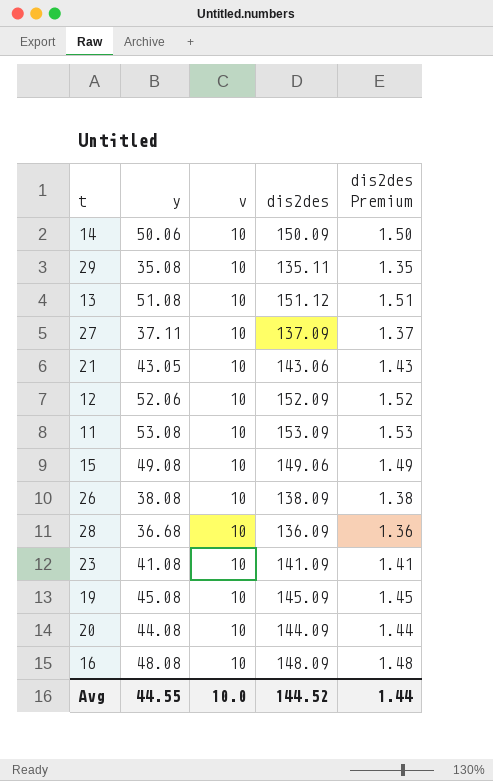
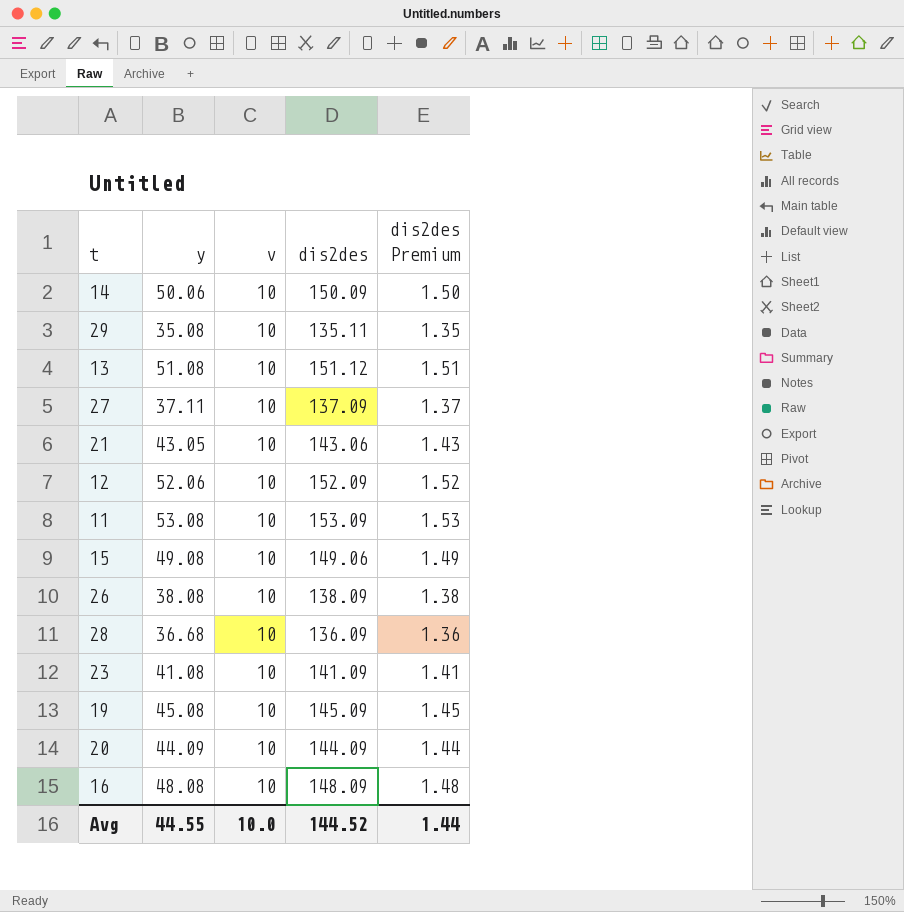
20 | y: 44.08 -> 44.09

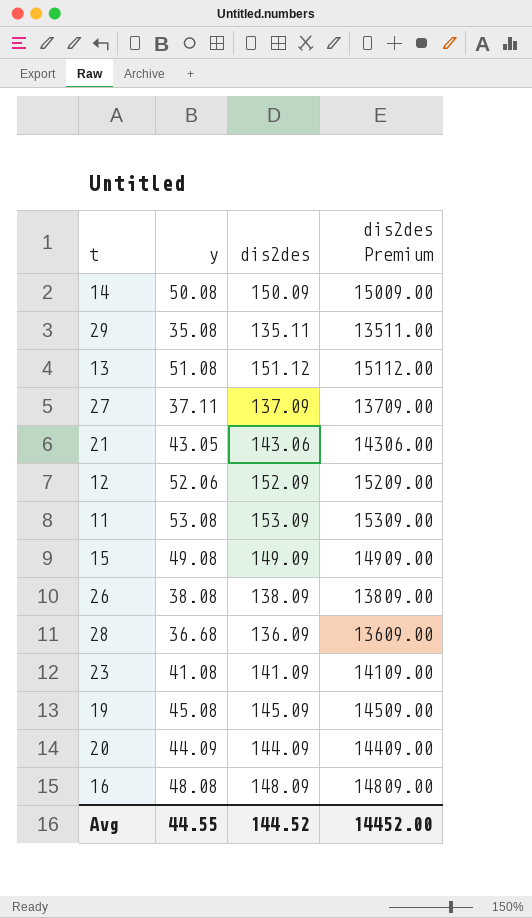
column v | position: 3 -> none
column dis2des Premium | formula: [dis2des] * 0.01 -> [dis2des] * 100
14 | y: 50.06 -> 50.08
15 | dis2des: 149.06 -> 149.09
Avg | dis2des Premium: 1.44 -> 14452.00

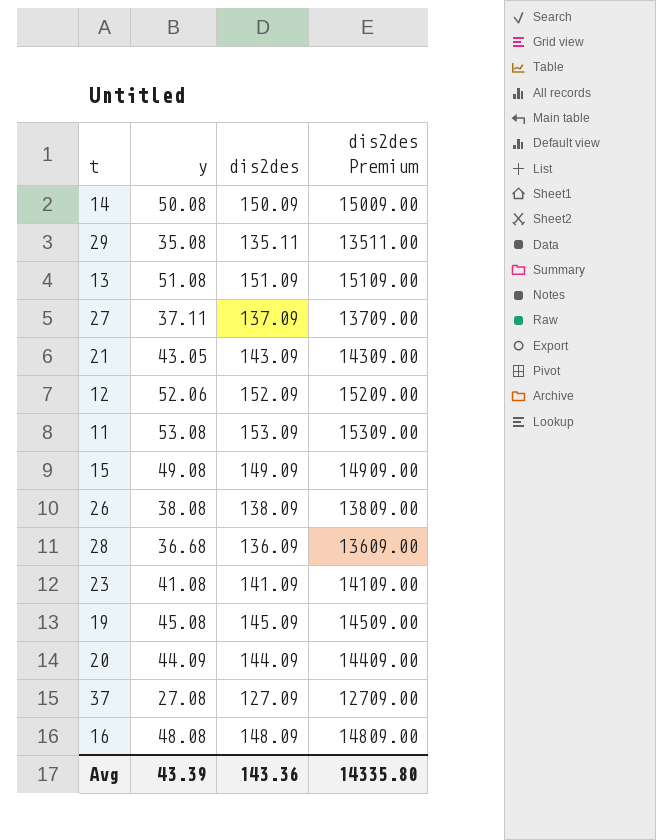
13 | dis2des: 151.12 -> 151.09
13 | dis2des Premium: 15112.00 -> 15109.00
21 | dis2des: 143.06 -> 143.09
21 | dis2des Premium: 14306.00 -> 14309.00
row 37: none -> 27.08 | 127.09 | 12709.00
Avg | y: 44.55 -> 43.39
Avg | dis2des: 144.52 -> 143.36
Avg | dis2des Premium: 14452.00 -> 14335.80

